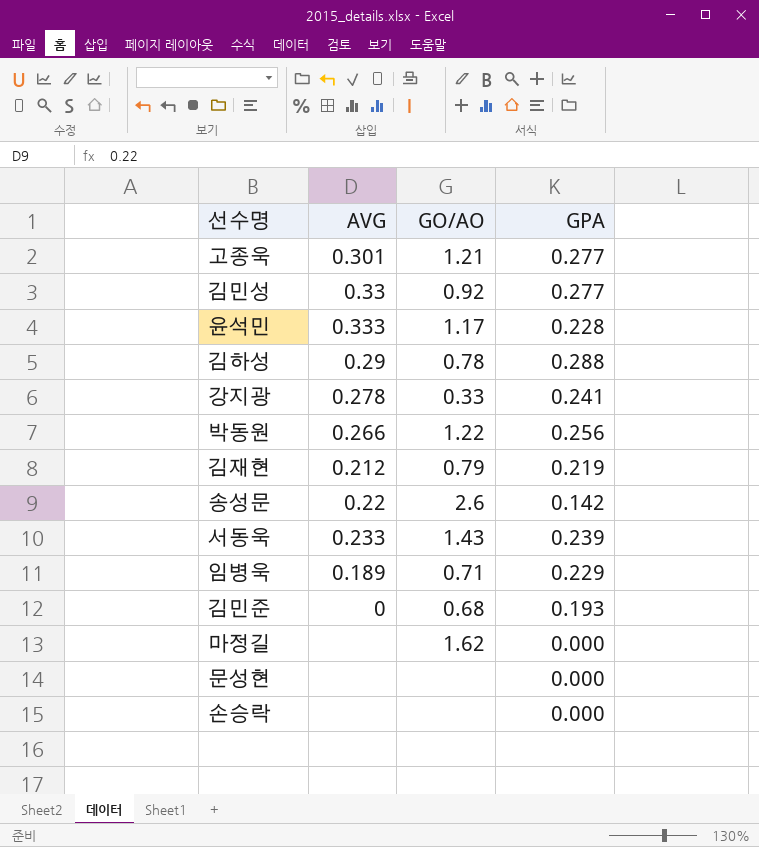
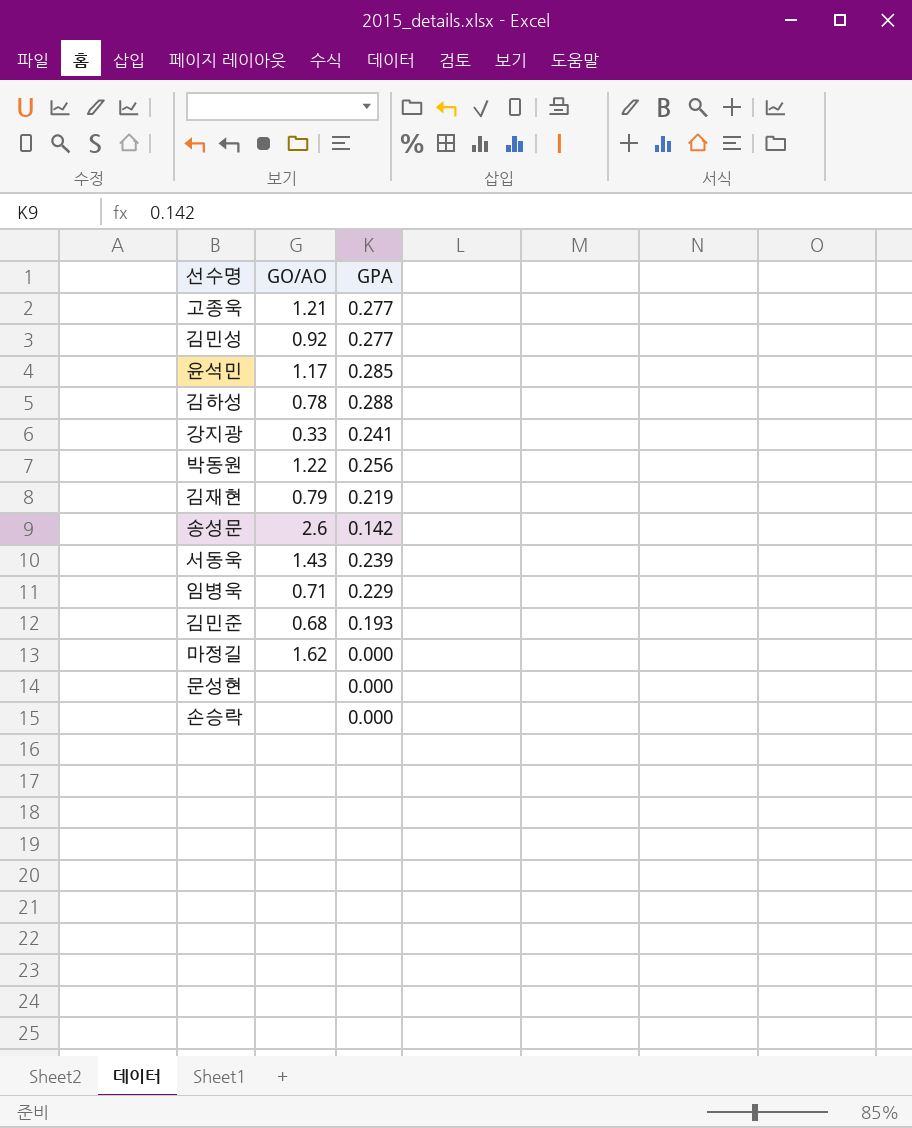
column AVG | position: 2 -> none
윤석민 | GPA: 0.228 -> 0.285

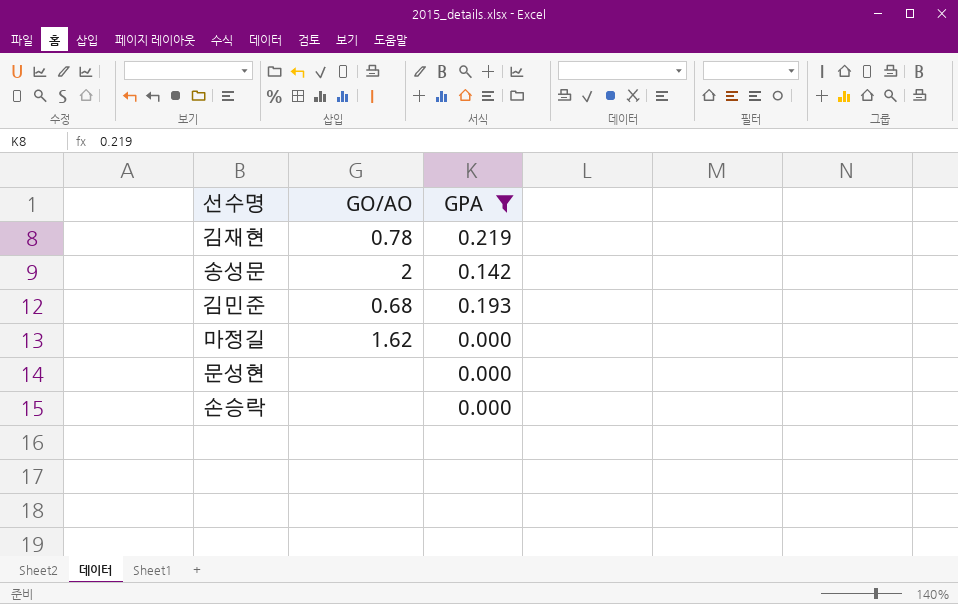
filter: none -> GPA <= 0.219
김재현 | GO/AO: 0.79 -> 0.78
송성문 | GO/AO: 2.6 -> 2

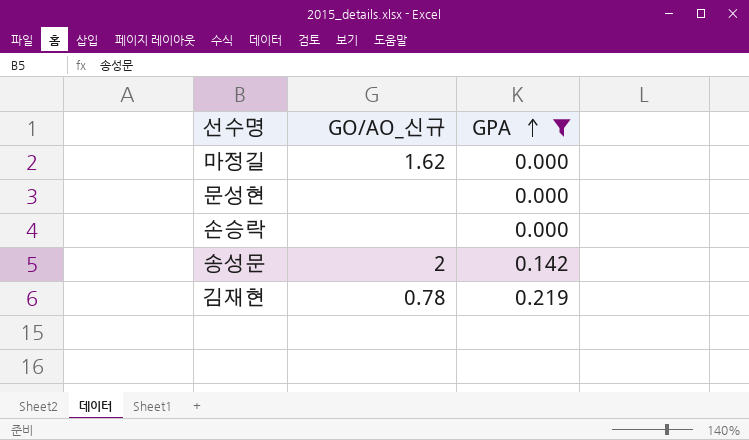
row order: none -> GPA ascending
column name: GO/AO -> GO/AO_신규
row 김민준: 0.68 | 0.193 -> none

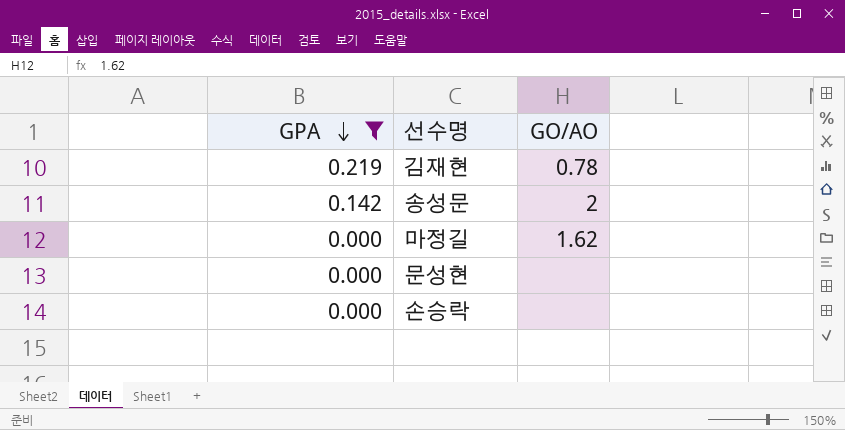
row order: GPA ascending -> GPA descending
column GPA | position: 3 -> 1
column name: GO/AO_신규 -> GO/AO

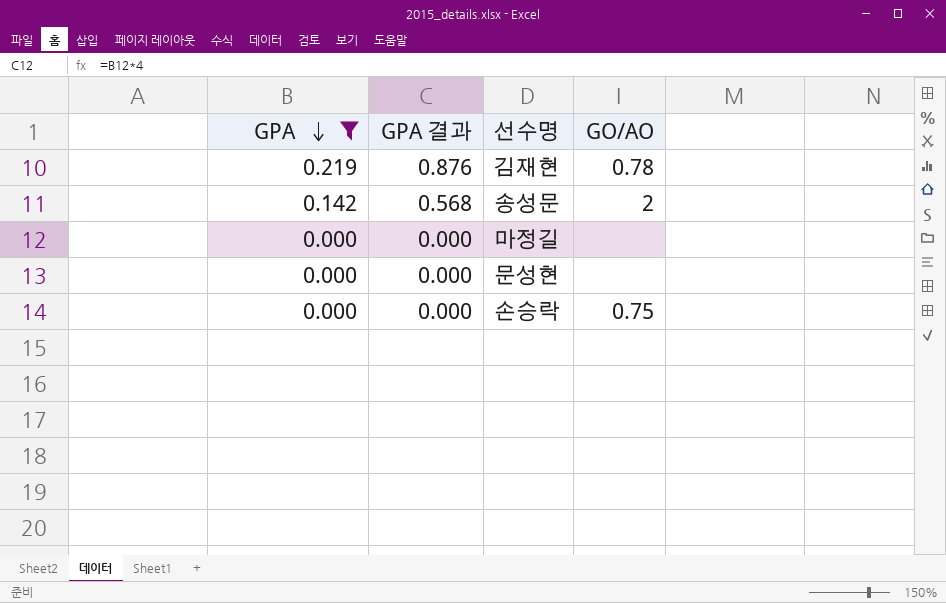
column GPA 결과 | formula: none -> [GPA] * 4
마정길 | GO/AO: 1.62 -> none
손승락 | GO/AO: none -> 0.75

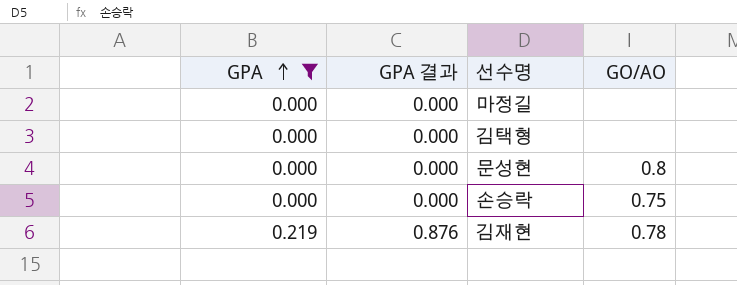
row order: GPA descending -> GPA ascending
row 송성문: 0.142 | 0.568 | 2 -> none
row 김택형: none -> 0.000 | 0.000 | none
문성현 | GO/AO: none -> 0.8

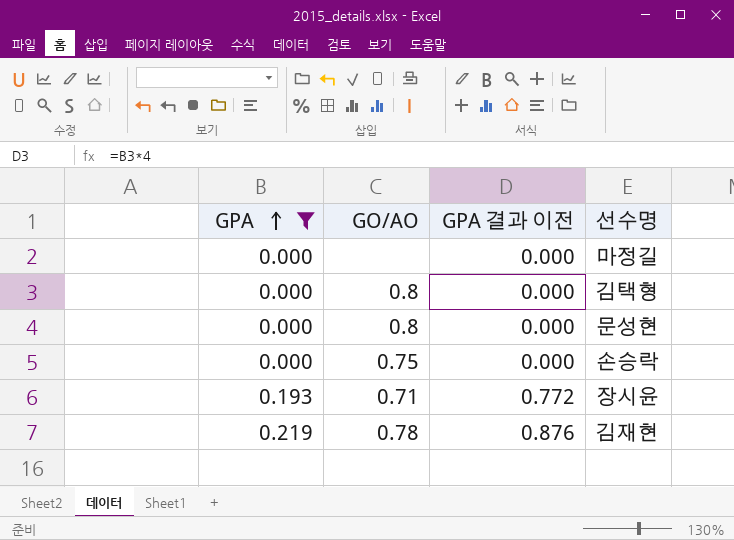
column GO/AO | position: 4 -> 2
column name: GPA 결과 -> GPA 결과 이전
김택형 | GO/AO: none -> 0.8
row 장시윤: none -> 0.193 | 0.71 | 0.772

